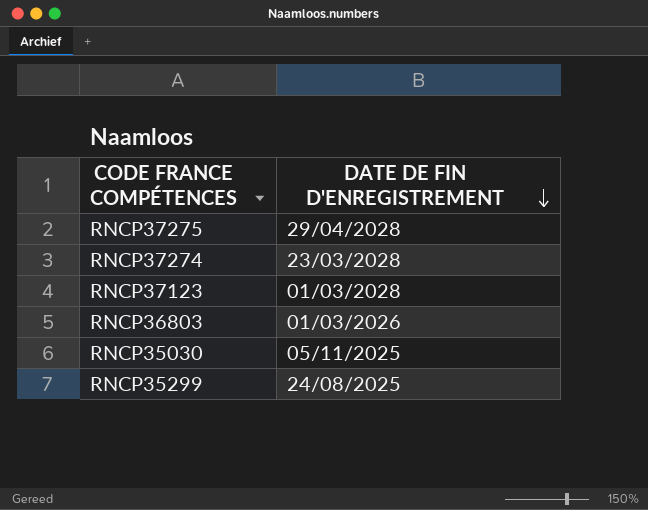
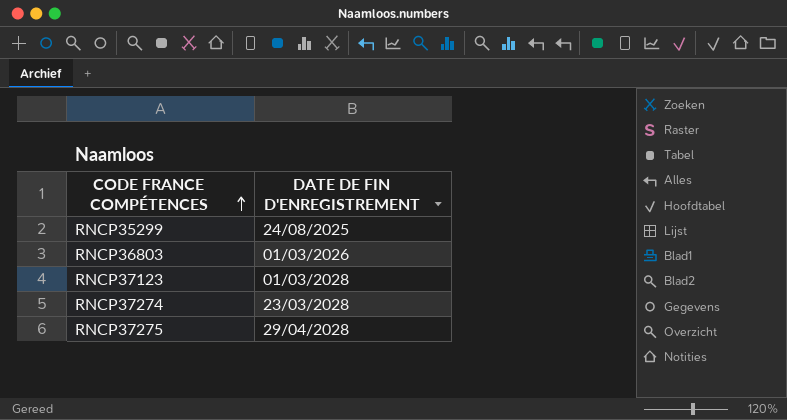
row order: DATE DE FIN D'ENREGISTREMENT descending -> CODE FRANCE COMPÉTENCES ascending
row RNCP35030: 05/11/2025 -> none

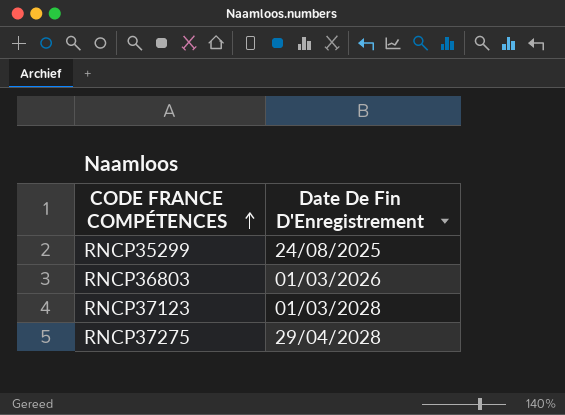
column name: DATE DE FIN D'ENREGISTREMENT -> Date De Fin D'Enregistrement
row RNCP37274: 23/03/2028 -> none

